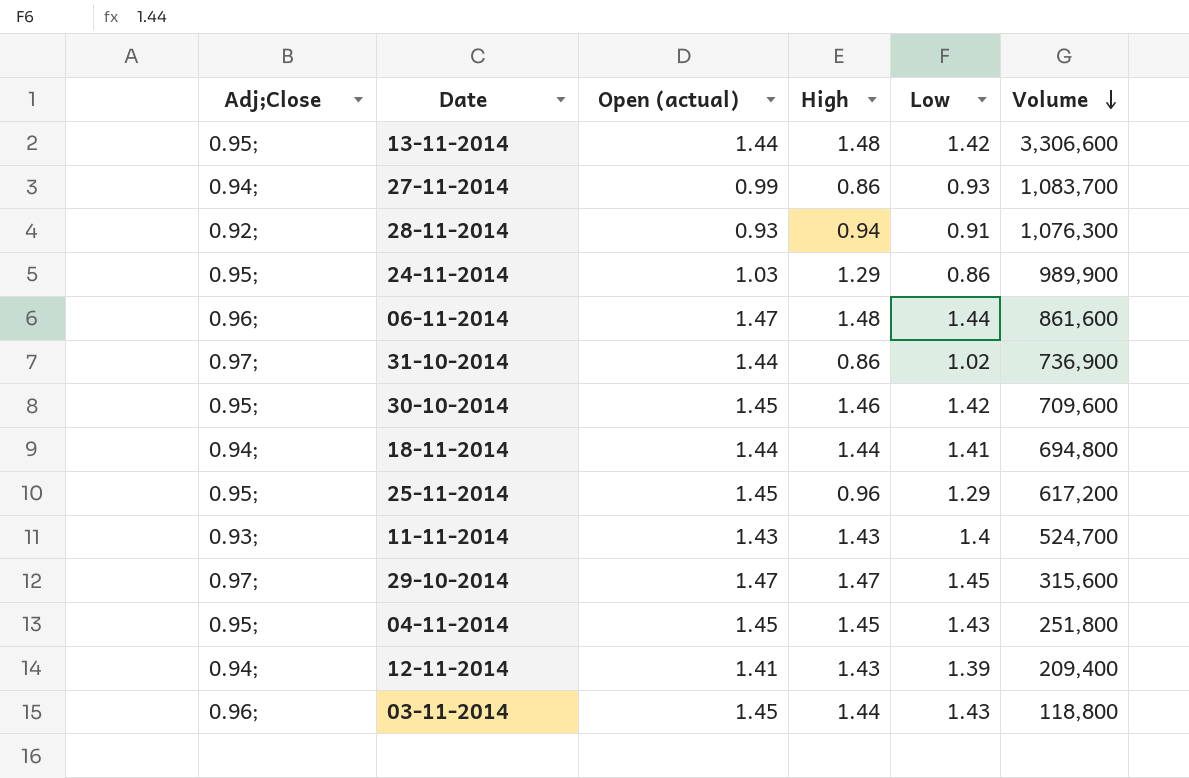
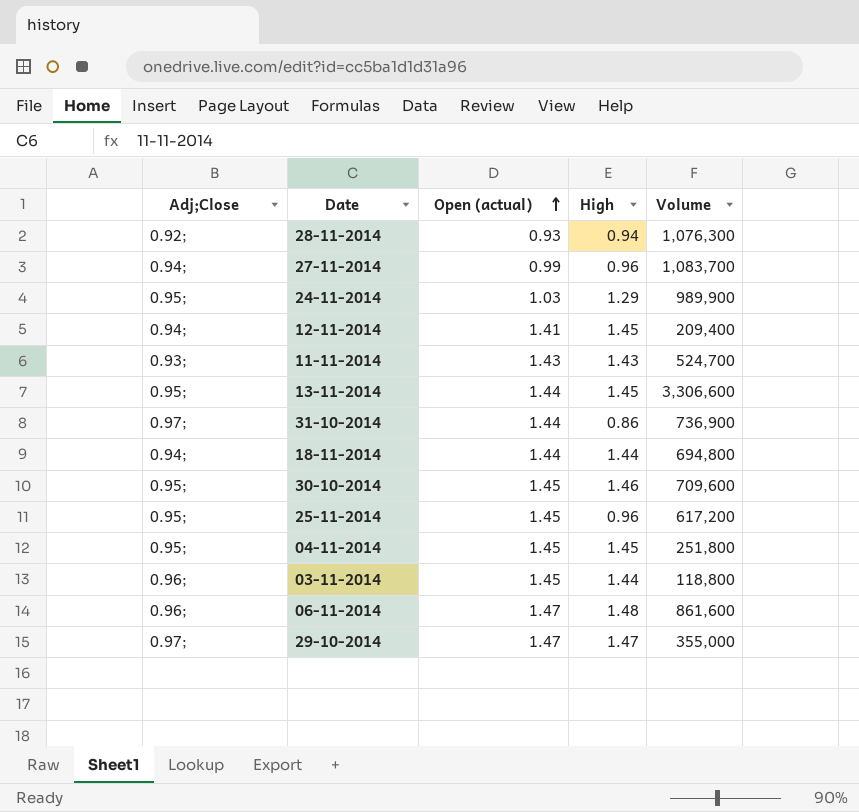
row order: Volume descending -> Open (actual) ascending
column Low | position: 5 -> none
27-11-2014 | High: 0.86 -> 0.96
12-11-2014 | High: 1.43 -> 1.45
13-11-2014 | High: 1.48 -> 1.45
29-10-2014 | Volume: 315,600 -> 355,000

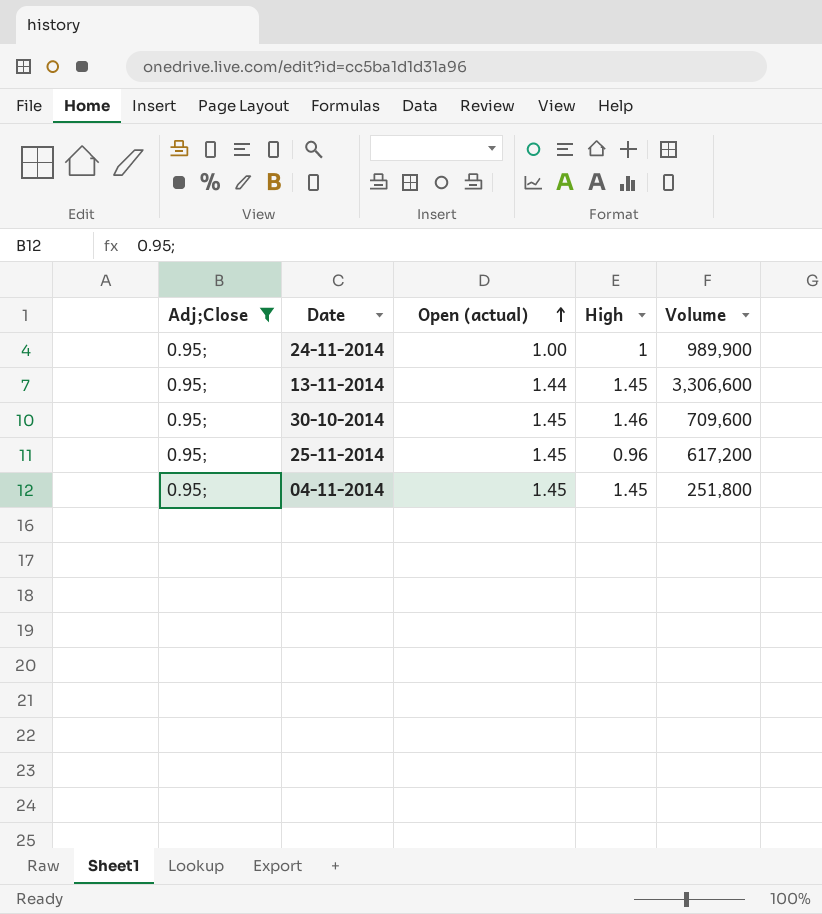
filter: none -> Adj;Close = 0.95;
24-11-2014 | Open (actual): 1.03 -> 1.00
24-11-2014 | High: 1.29 -> 1

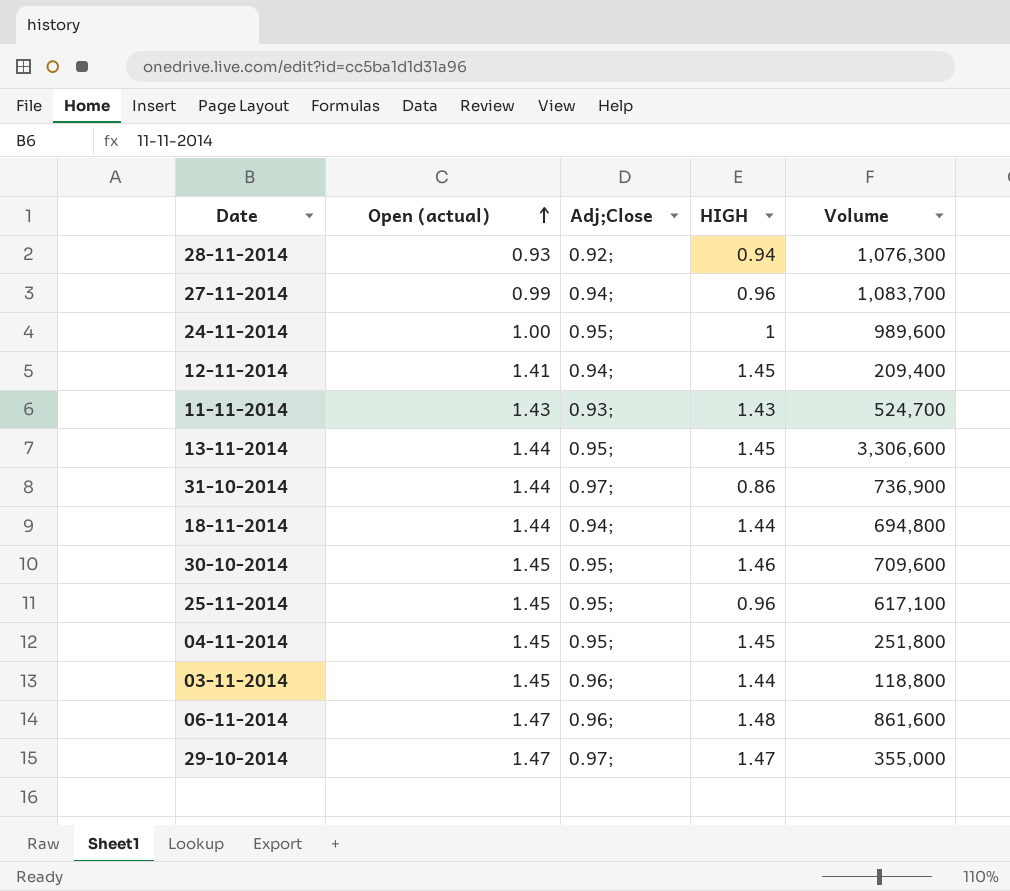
filter: Adj;Close = 0.95; -> none
column Adj;Close | position: 1 -> 3
column name: High -> HIGH
24-11-2014 | Volume: 989,900 -> 989,600
25-11-2014 | Volume: 617,200 -> 617,100

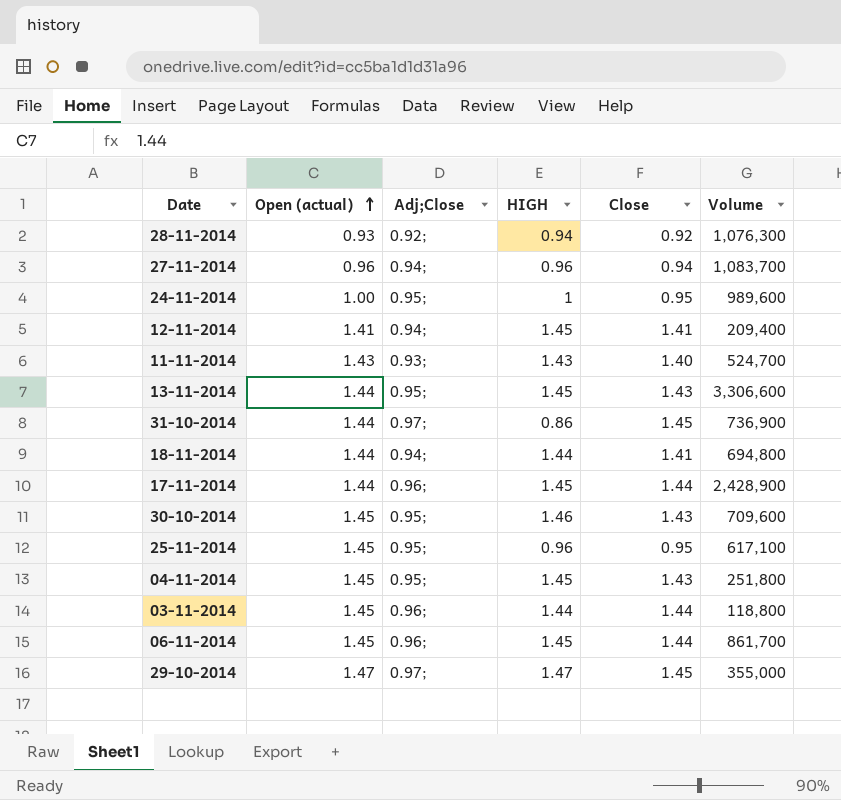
column Close | position: none -> 5
27-11-2014 | Open (actual): 0.99 -> 0.96
row 17-11-2014: none -> 1.44 | 0.96; | 1.45 | 1.44 | 2,428,900
06-11-2014 | Open (actual): 1.47 -> 1.45
06-11-2014 | HIGH: 1.48 -> 1.45
06-11-2014 | Volume: 861,600 -> 861,700

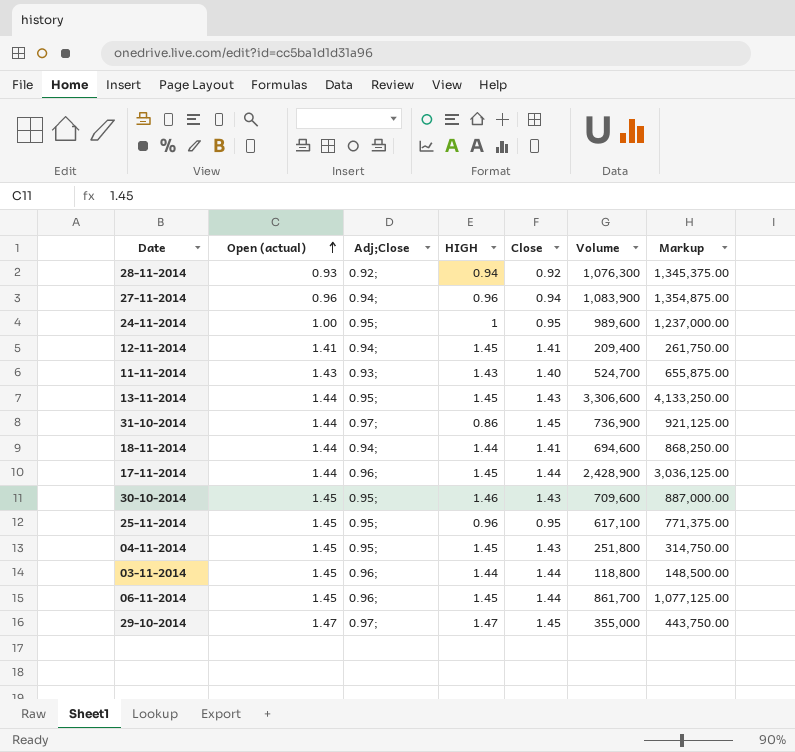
column Markup | formula: none -> [Volume] * 1.25
27-11-2014 | Volume: 1,083,700 -> 1,083,900
18-11-2014 | Volume: 694,800 -> 694,600

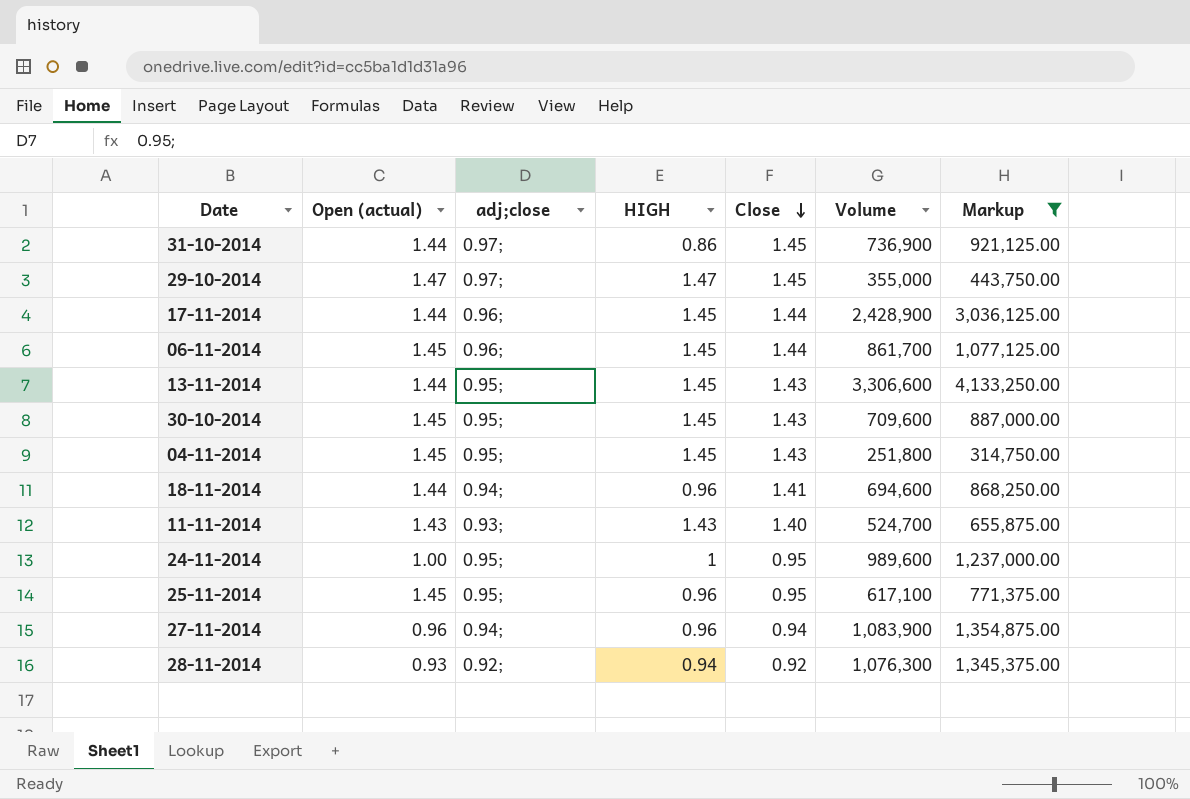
filter: none -> Markup >= 314,750.00
row order: Open (actual) ascending -> Close descending
column name: Adj;Close -> adj;close
30-10-2014 | HIGH: 1.46 -> 1.45
18-11-2014 | HIGH: 1.44 -> 0.96

